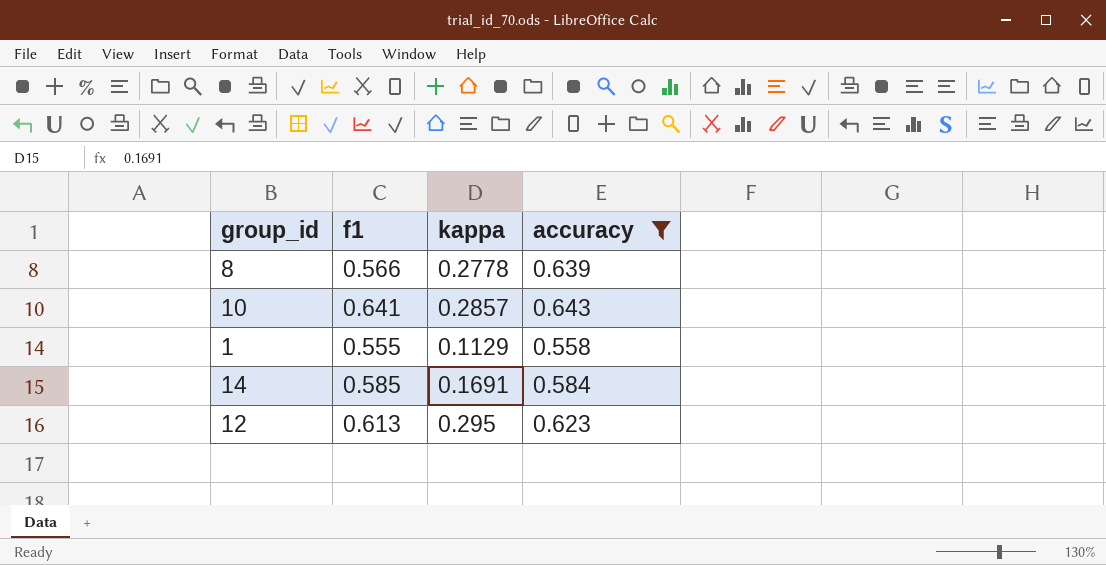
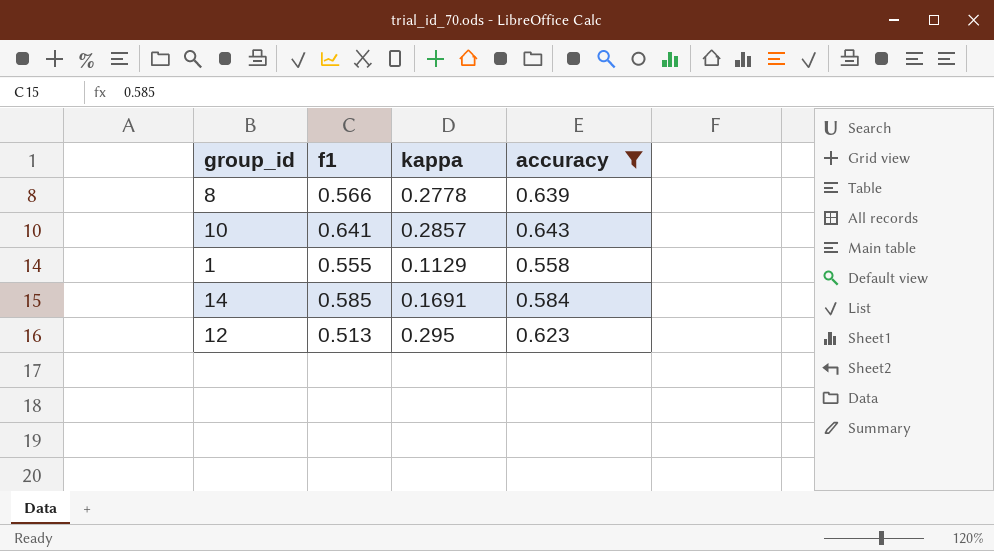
12 | f1: 0.613 -> 0.513

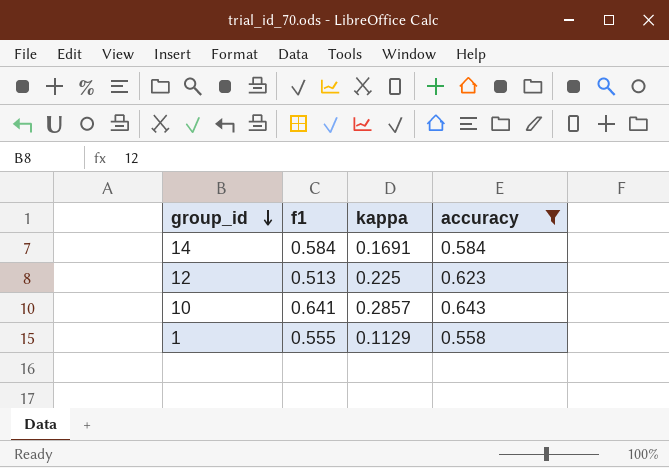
row order: none -> group_id descending
row 8: 0.566 | 0.2778 | 0.639 -> none
14 | f1: 0.585 -> 0.584
12 | kappa: 0.295 -> 0.225

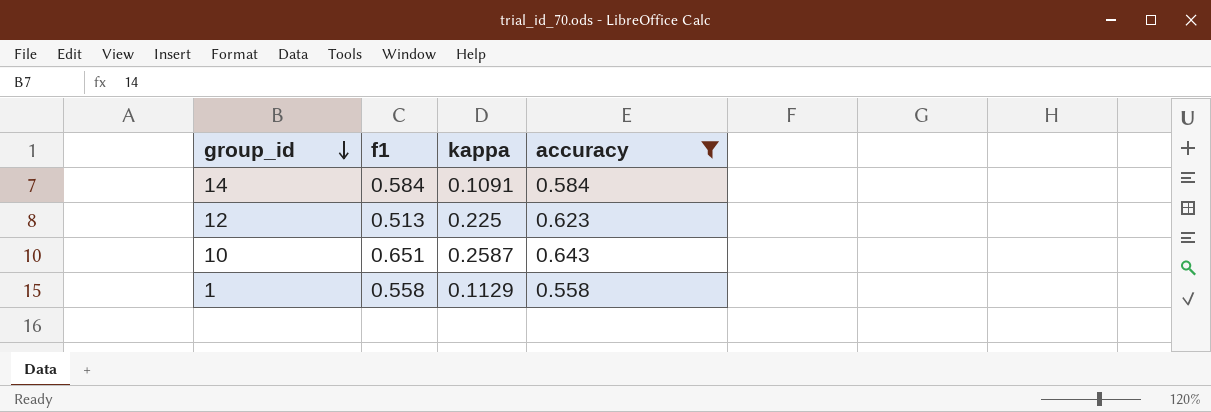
14 | kappa: 0.1691 -> 0.1091
10 | f1: 0.641 -> 0.651
10 | kappa: 0.2857 -> 0.2587
1 | f1: 0.555 -> 0.558

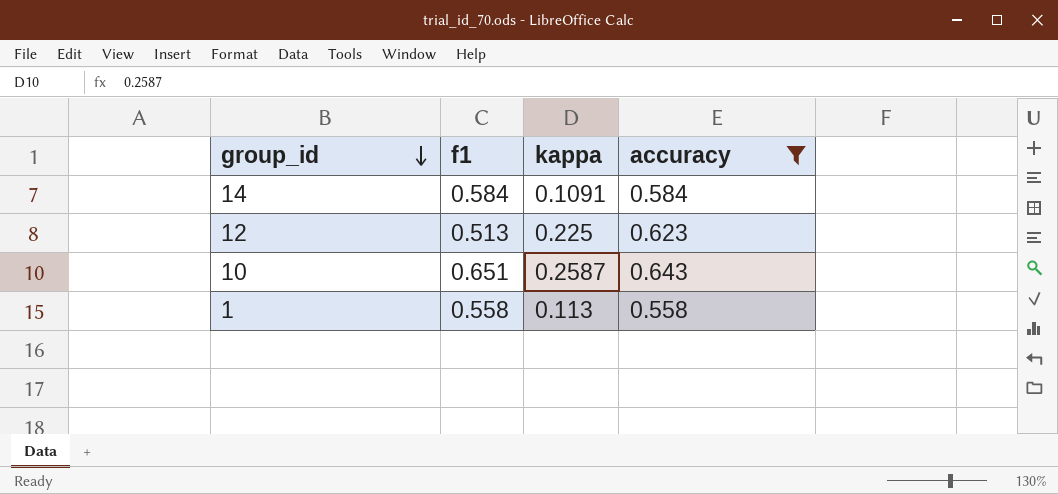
1 | kappa: 0.1129 -> 0.113

